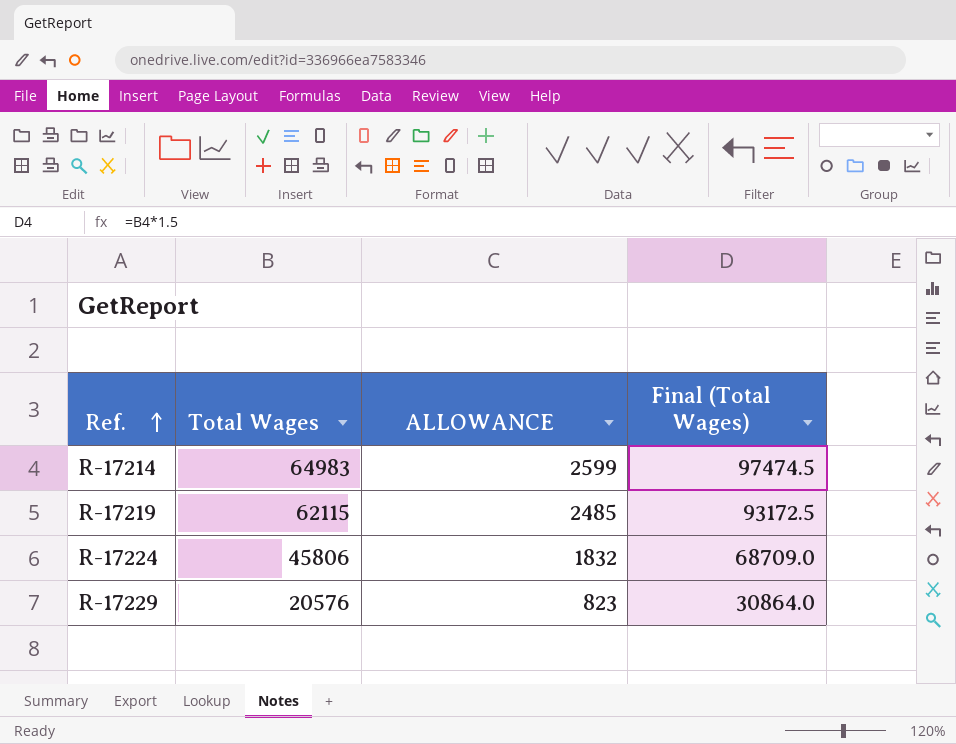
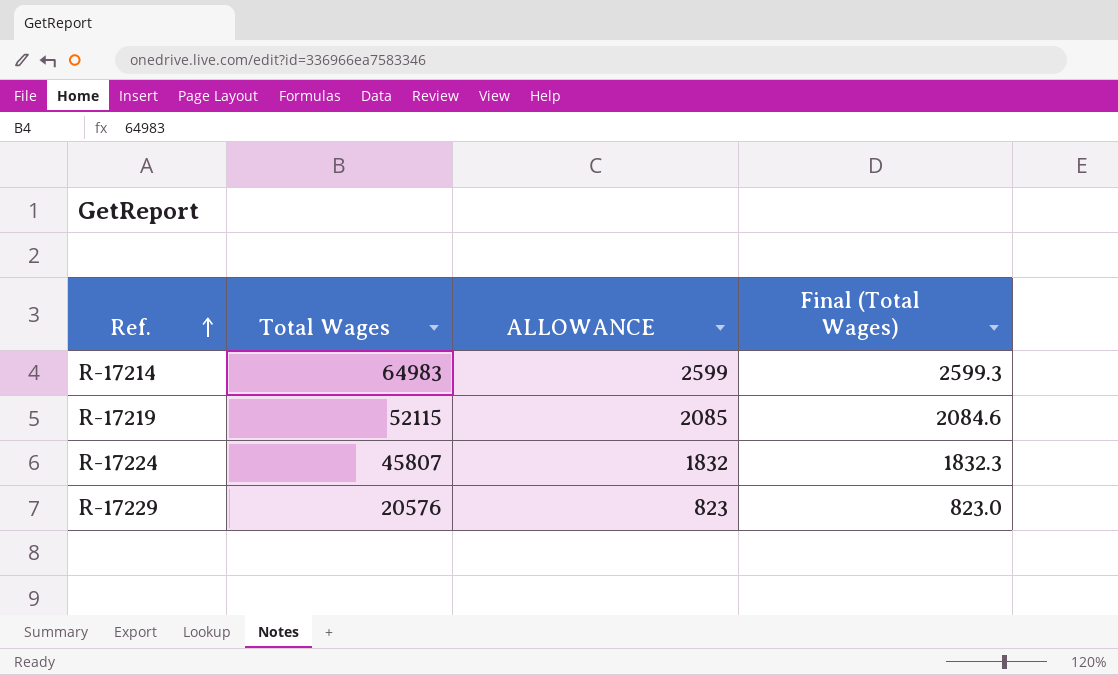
column Final (Total Wages) | formula: [Total Wages] * 1.5 -> [Total Wages] * 0.04
R-17219 | Total Wages: 62115 -> 52115
R-17219 | ALLOWANCE: 2485 -> 2085
R-17224 | Total Wages: 45806 -> 45807

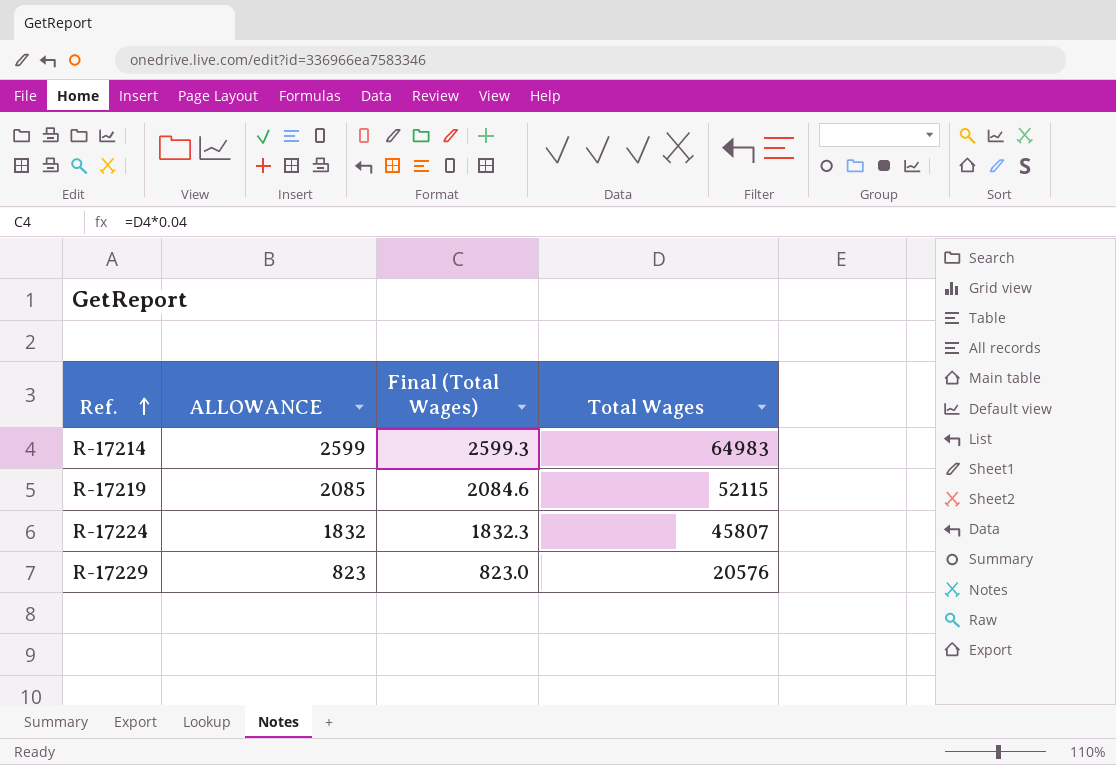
column Total Wages | position: 2 -> 4

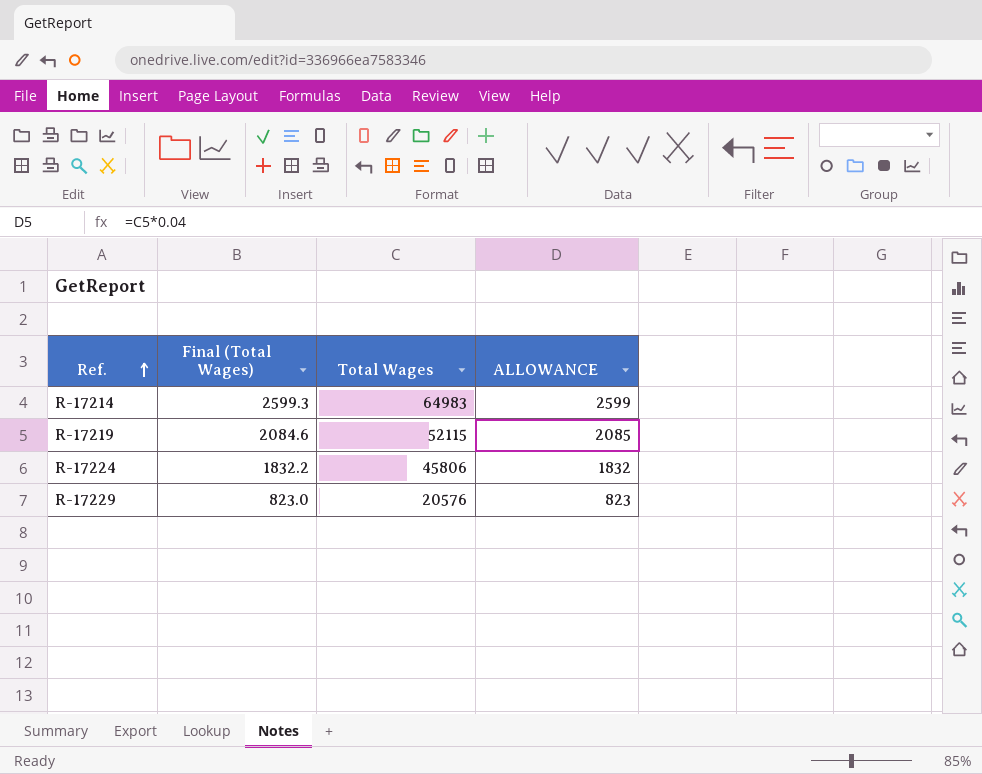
column ALLOWANCE | position: 2 -> 4
R-17224 | Final (Total Wages): 1832.3 -> 1832.2
R-17224 | Total Wages: 45807 -> 45806

